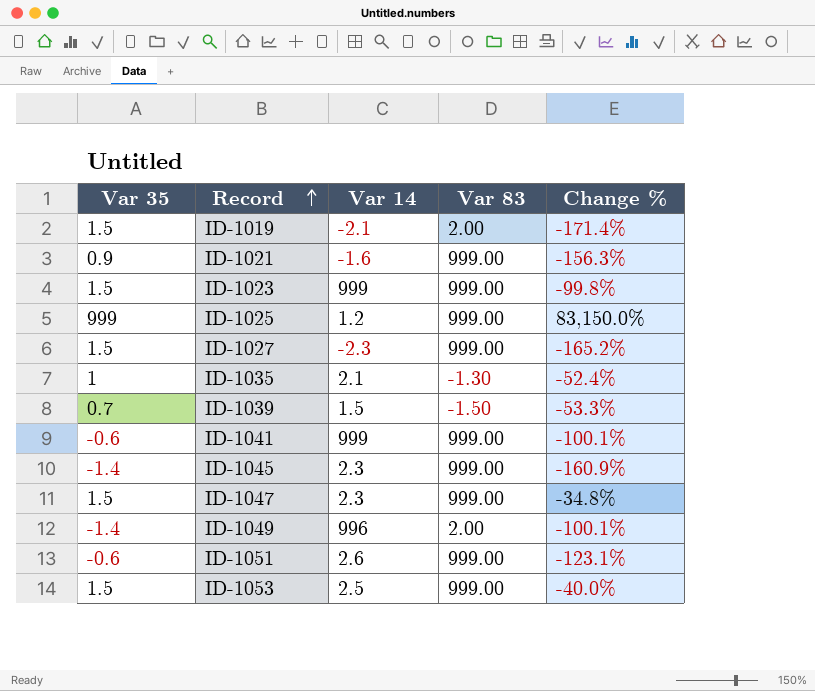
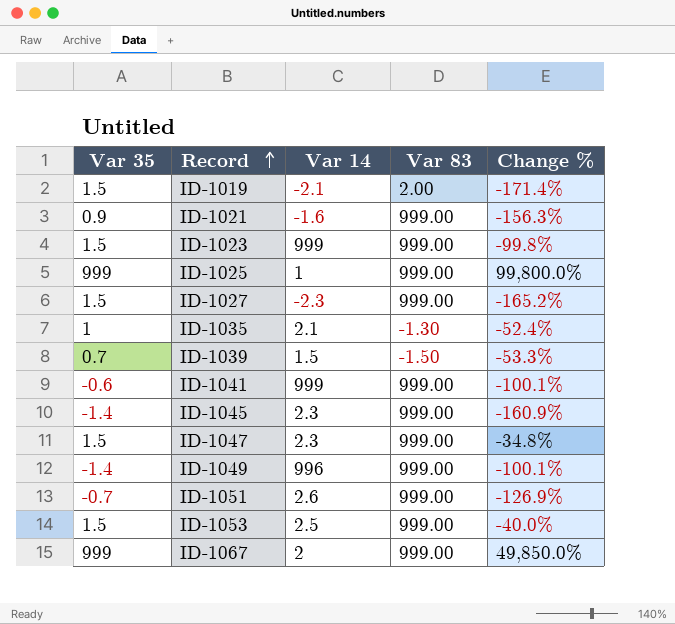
ID-1025 | Var 14: 1.2 -> 1
ID-1025 | Change %: 83,150.0% -> 99,800.0%
ID-1049 | Var 83: 2.00 -> 999.00
ID-1051 | Var 35: -0.6 -> -0.7
ID-1051 | Change %: -123.1% -> -126.9%
row ID-1067: none -> 999 | 2 | 999.00 | 49,850.0%

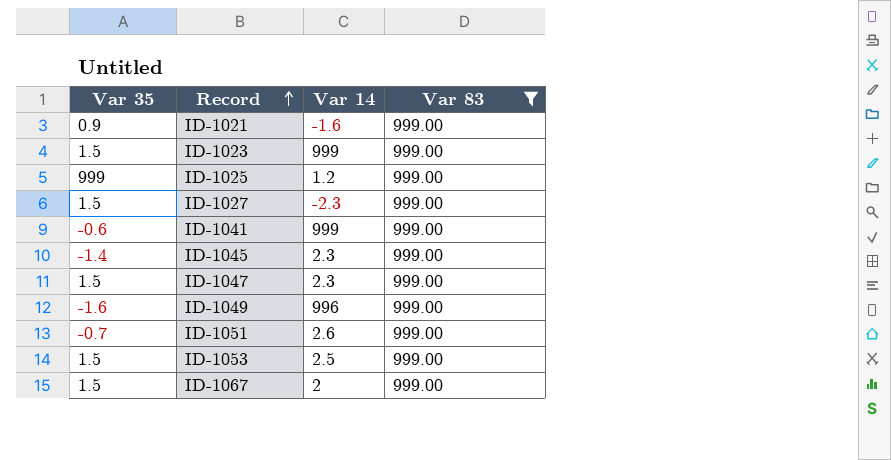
filter: none -> Var 83 = 999.00
column Change % | formula: ([Var 35] - [Var 14]) / [Var 14] -> none
ID-1025 | Var 14: 1 -> 1.2
ID-1049 | Var 35: -1.4 -> -1.6
ID-1067 | Var 35: 999 -> 1.5

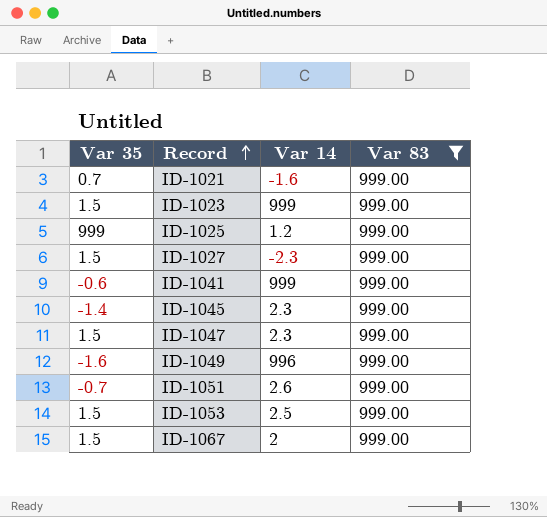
ID-1021 | Var 35: 0.9 -> 0.7

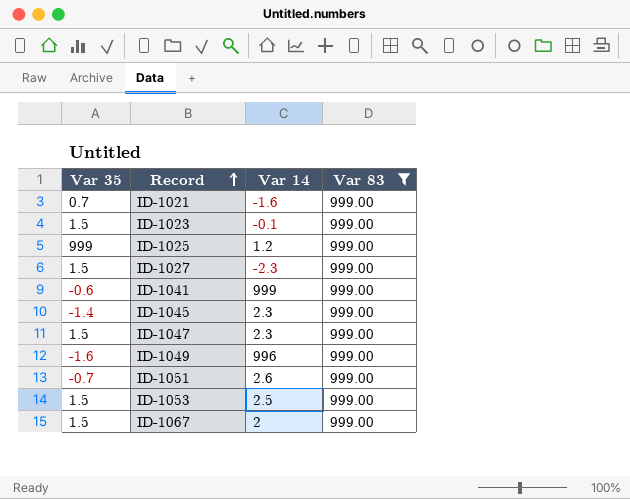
ID-1023 | Var 14: 999 -> -0.1

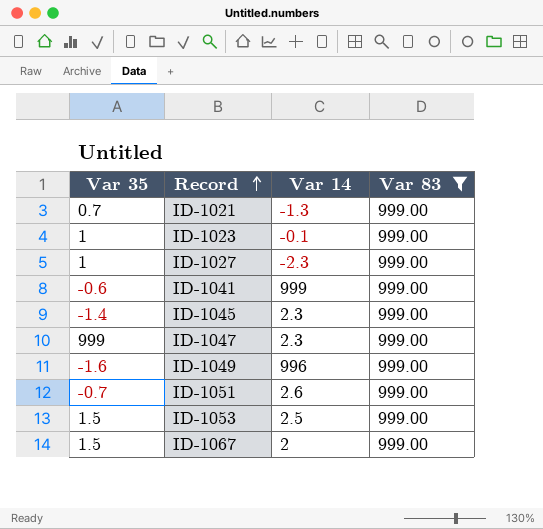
row ID-1025: 999 | 1.2 | 999.00 -> none
ID-1021 | Var 14: -1.6 -> -1.3
ID-1023 | Var 35: 1.5 -> 1
ID-1027 | Var 35: 1.5 -> 1
ID-1047 | Var 35: 1.5 -> 999

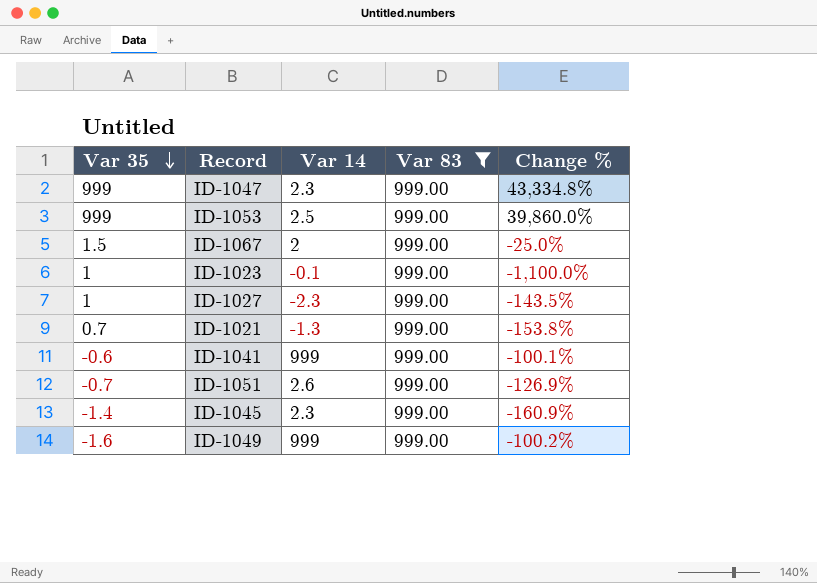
row order: Record ascending -> Var 35 descending
column Change % | formula: none -> ([Var 35] - [Var 14]) / [Var 14]
ID-1053 | Var 35: 1.5 -> 999
ID-1049 | Var 14: 996 -> 999

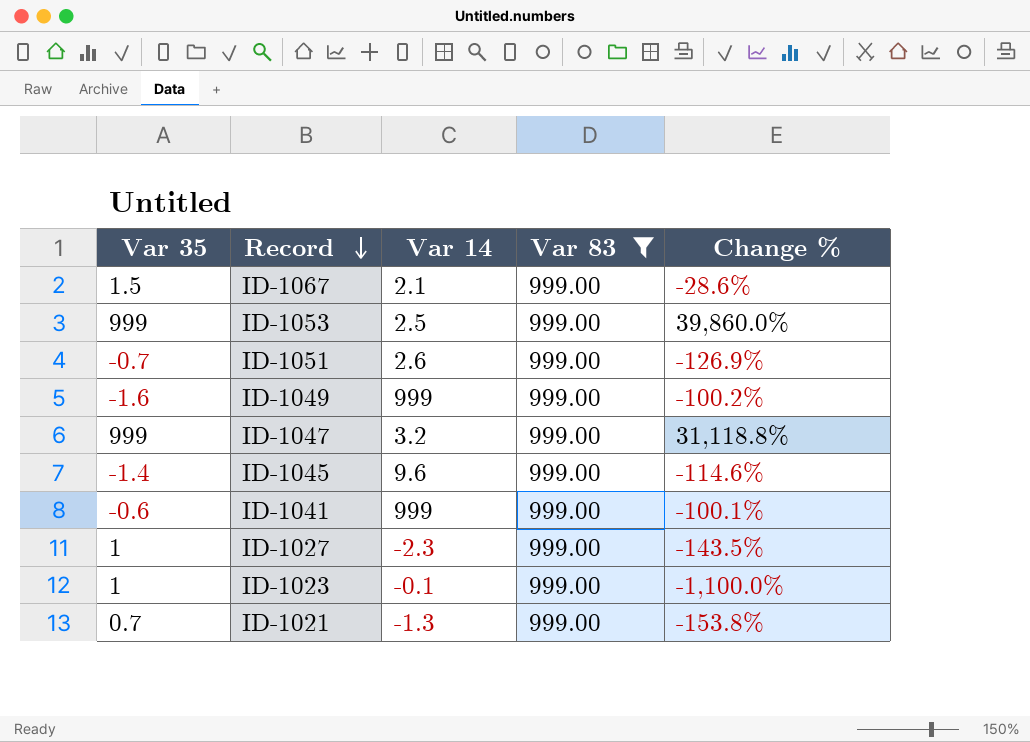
row order: Var 35 descending -> Record descending
ID-1067 | Var 14: 2 -> 2.1
ID-1067 | Change %: -25.0% -> -28.6%
ID-1047 | Var 14: 2.3 -> 3.2
ID-1047 | Change %: 43,334.8% -> 31,118.8%
ID-1045 | Var 14: 2.3 -> 9.6
ID-1045 | Change %: -160.9% -> -114.6%

